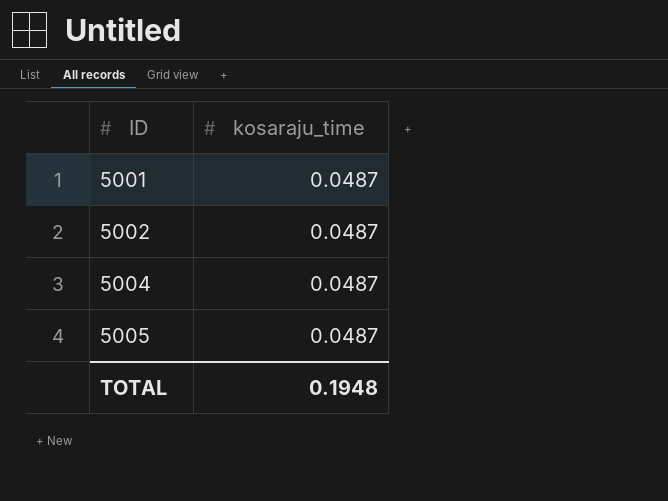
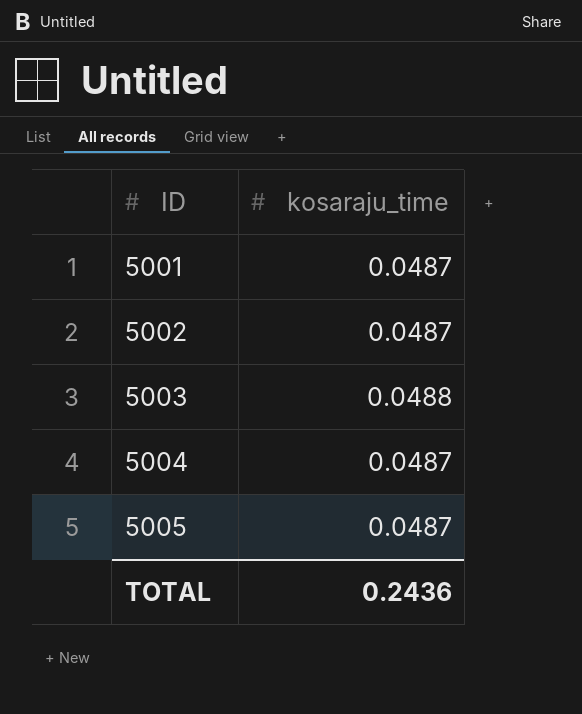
row 5003: none -> 0.0488
TOTAL | kosaraju_time: 0.1948 -> 0.2436

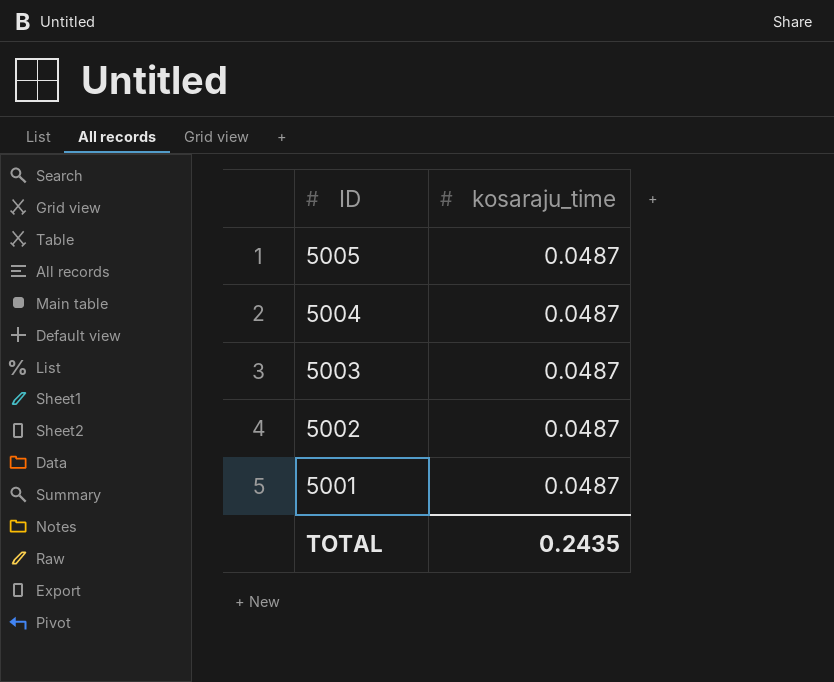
row order: ID ascending -> ID descending
5003 | kosaraju_time: 0.0488 -> 0.0487
TOTAL | kosaraju_time: 0.2436 -> 0.2435

